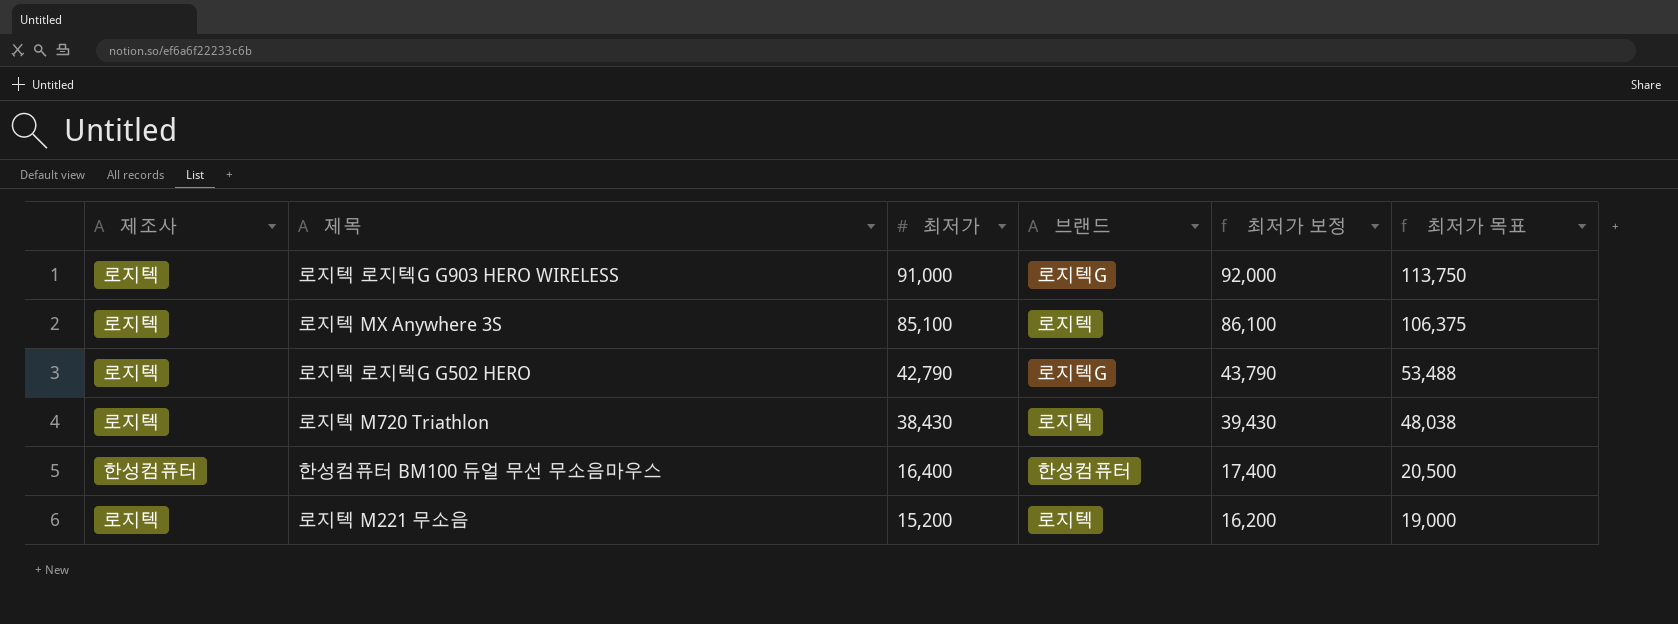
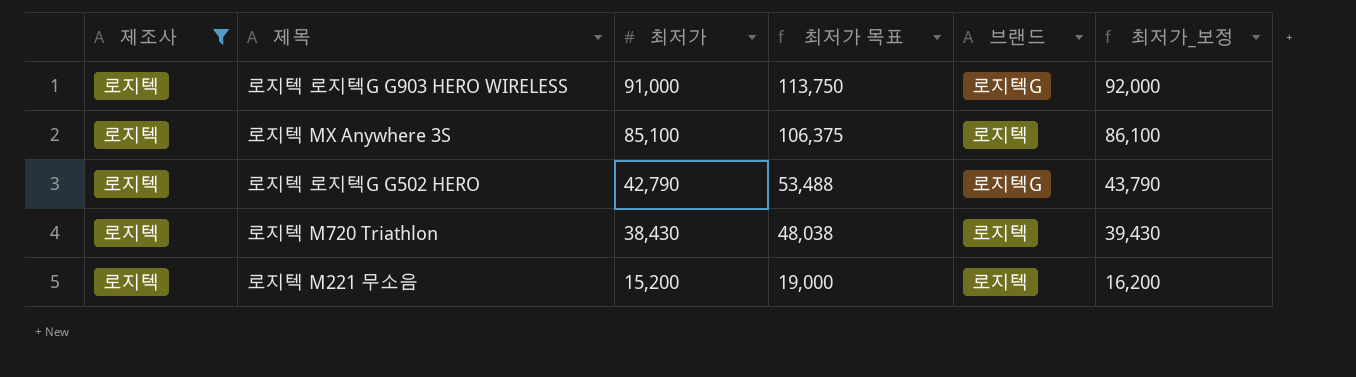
filter: none -> 제조사 = 로지텍
column 최저가 목표 | position: 6 -> 4
column name: 최저가 보정 -> 최저가_보정

